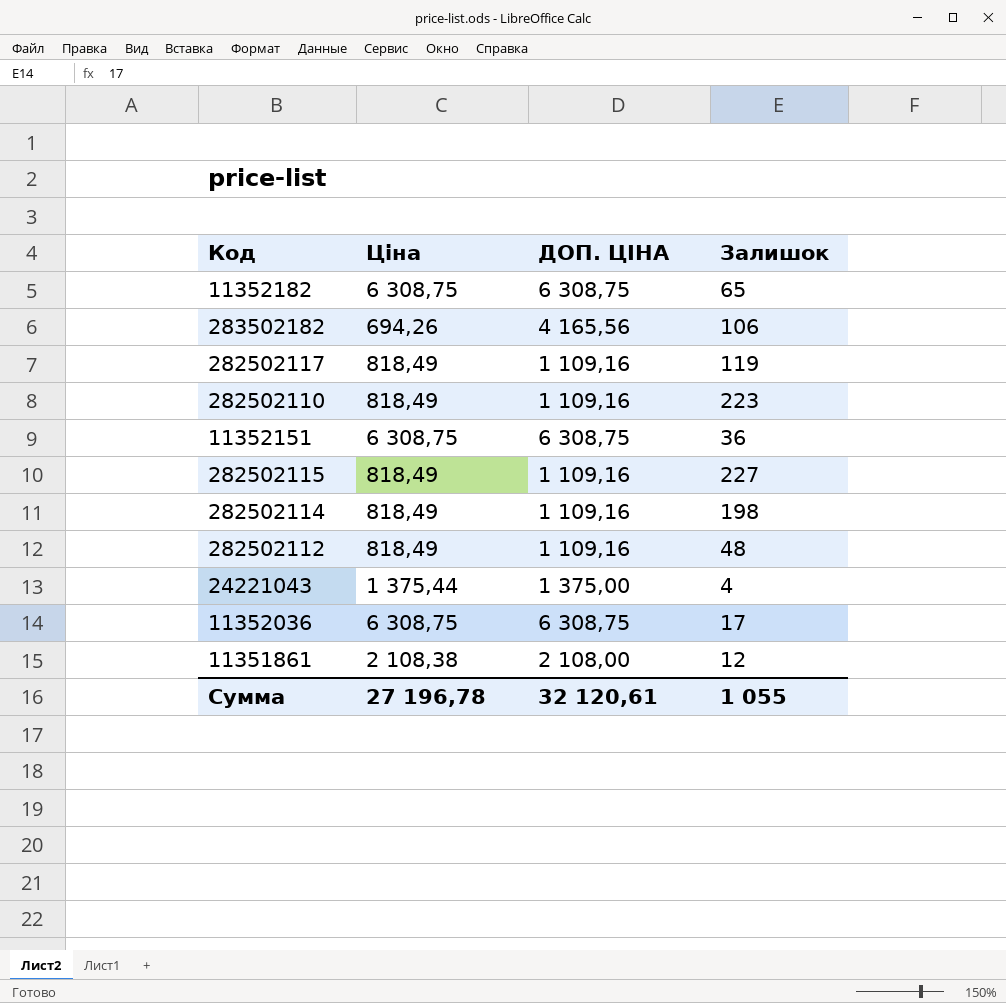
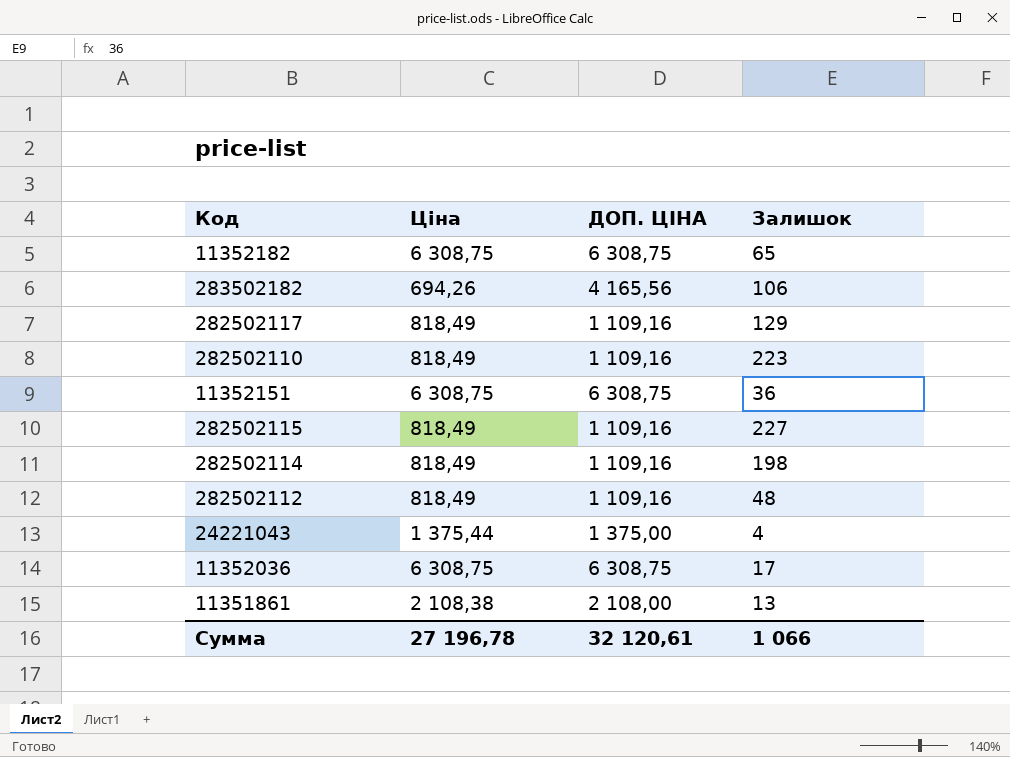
282502117 | Залишок: 119 -> 129
11351861 | Залишок: 12 -> 13
Сумма | Залишок: 1 055 -> 1 066

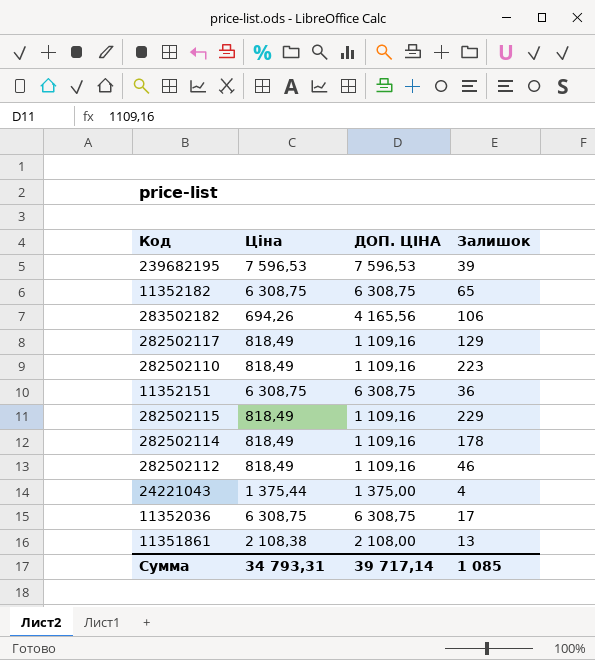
row 239682195: none -> 7 596,53 | 7 596,53 | 39
282502115 | Залишок: 227 -> 229
282502114 | Залишок: 198 -> 178
282502112 | Залишок: 48 -> 46
Сумма | Ціна: 27 196,78 -> 34 793,31
Сумма | ДОП. ЦІНА: 32 120,61 -> 39 717,14
Сумма | Залишок: 1 066 -> 1 085

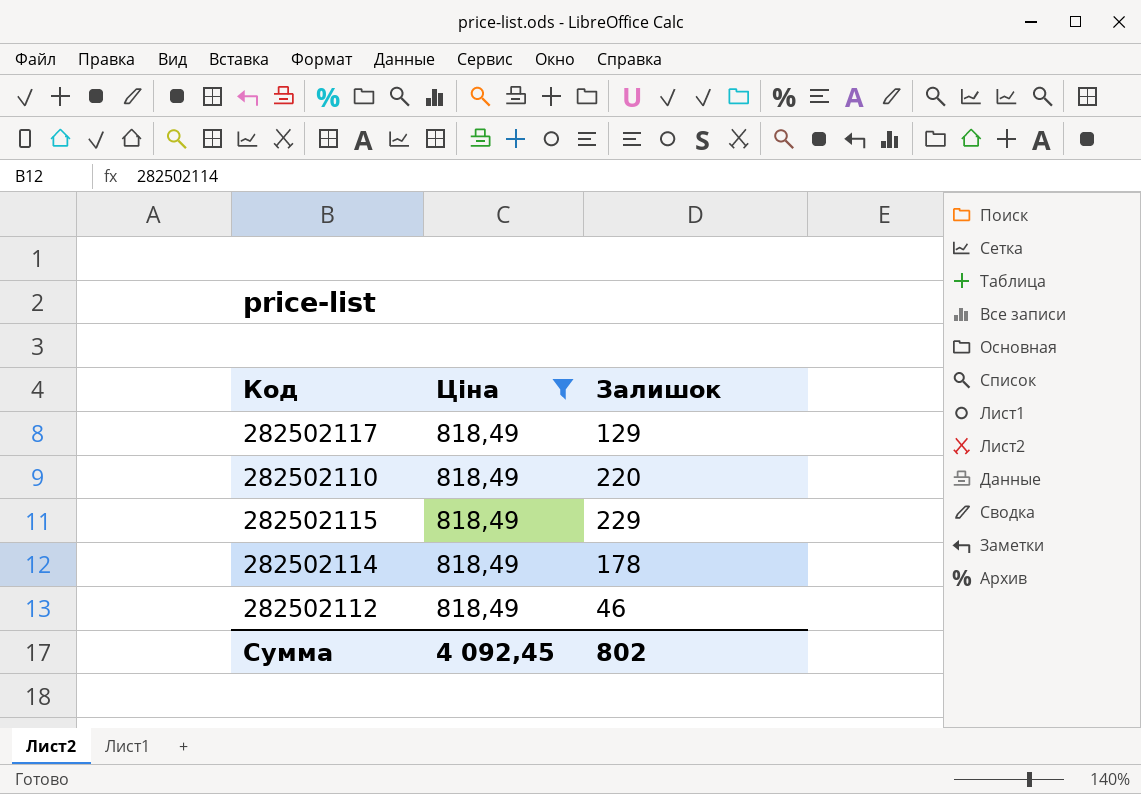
filter: none -> Ціна = 818,49
column ДОП. ЦІНА | position: 3 -> none
282502110 | Залишок: 223 -> 220
Сумма | Ціна: 34 793,31 -> 4 092,45
Сумма | Залишок: 1 085 -> 802

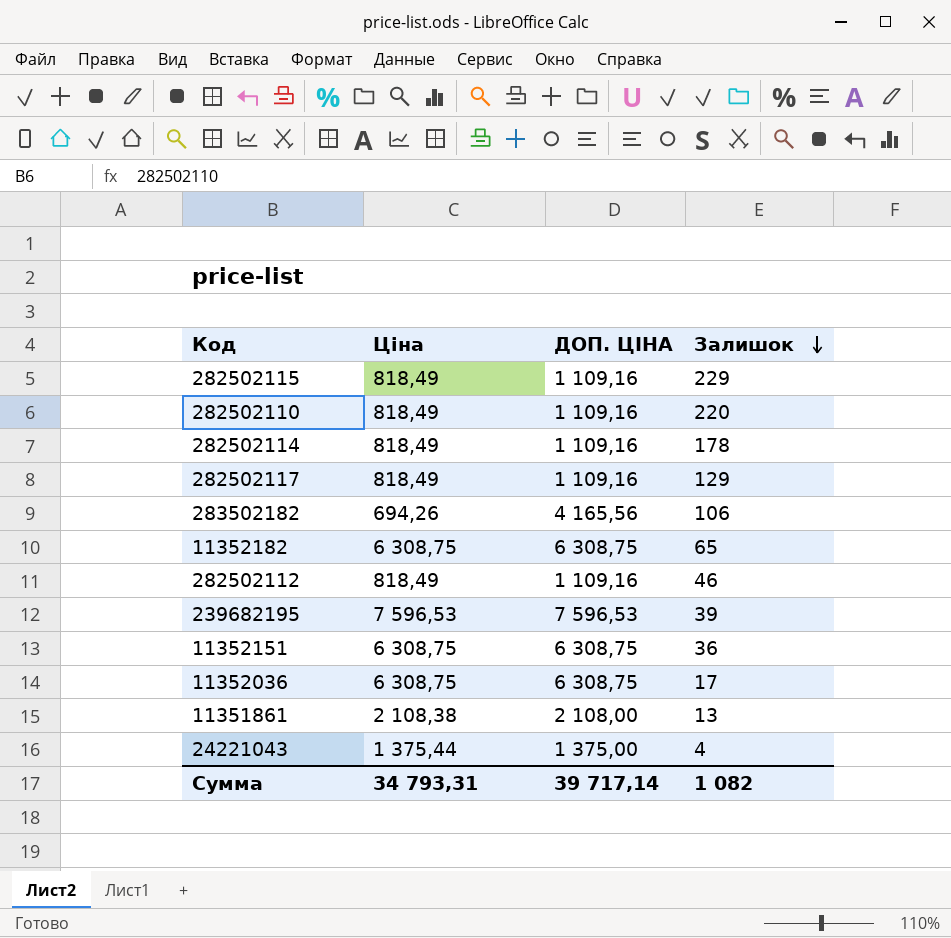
filter: Ціна = 818,49 -> none
row order: none -> Залишок descending
column ДОП. ЦІНА | position: none -> 3
Сумма | Ціна: 4 092,45 -> 34 793,31
Сумма | Залишок: 802 -> 1 082

